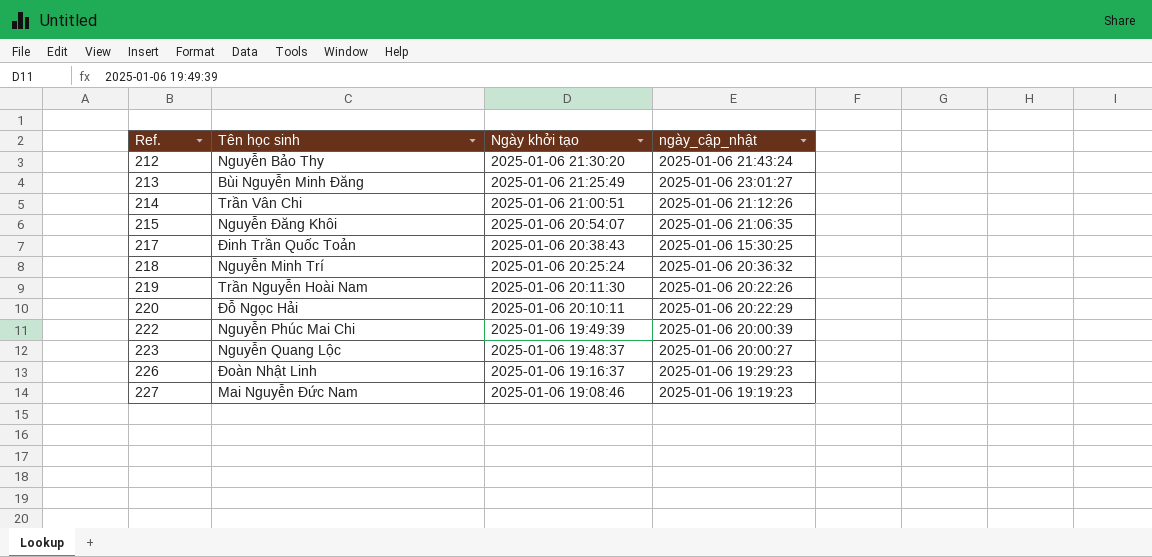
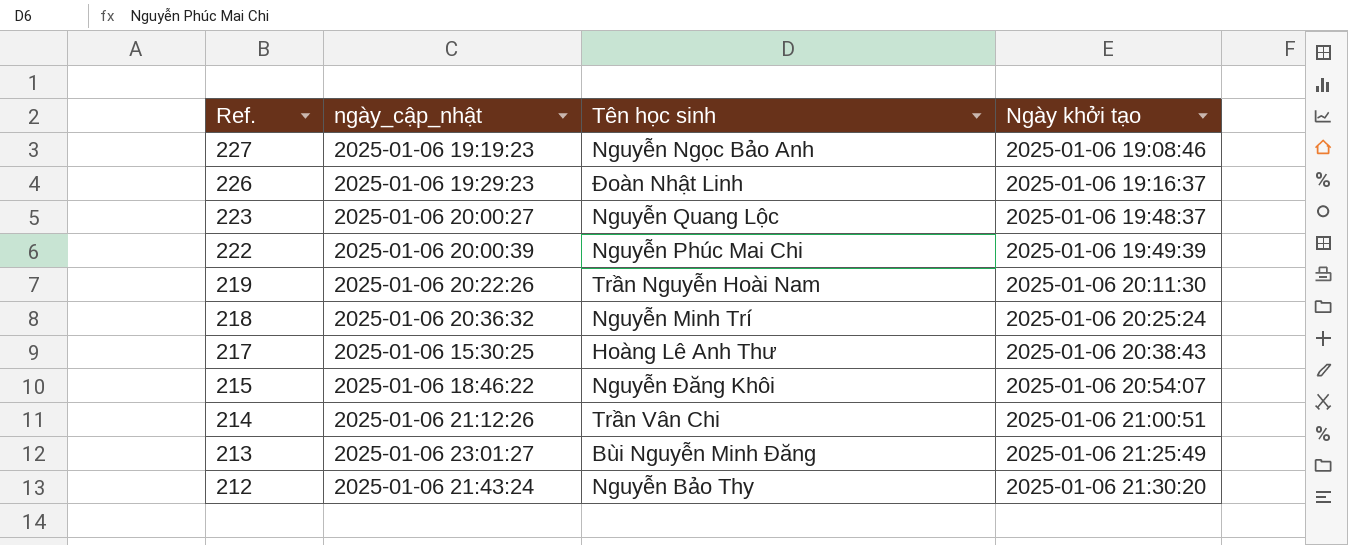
row order: Ref. ascending -> Ref. descending
column ngày_cập_nhật | position: 4 -> 2
row 220: Đỗ Ngọc Hải | 2025-01-06 20:10:11 | 2025-01-06 20:22:29 -> none
227 | Tên học sinh: Mai Nguyễn Đức Nam -> Nguyễn Ngọc Bảo Anh
217 | Tên học sinh: Đinh Trần Quốc Toản -> Hoàng Lê Anh Thư
215 | ngày_cập_nhật: 2025-01-06 21:06:35 -> 2025-01-06 18:46:22

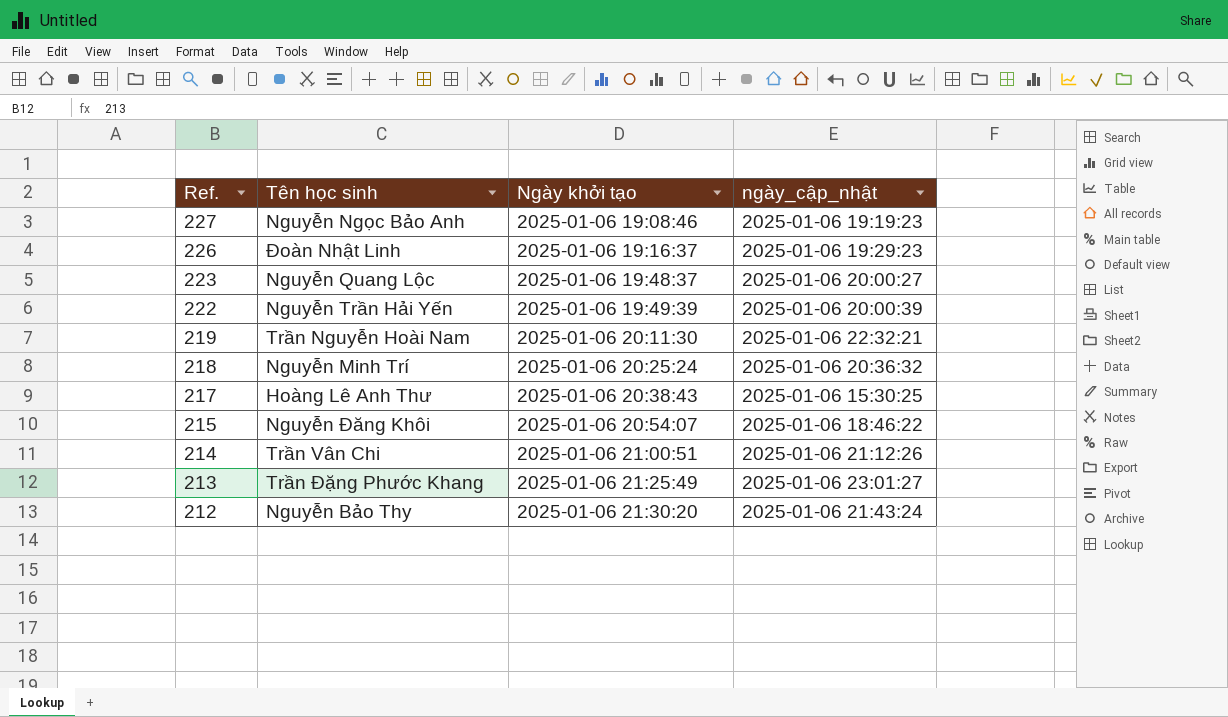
column ngày_cập_nhật | position: 2 -> 4
222 | Tên học sinh: Nguyễn Phúc Mai Chi -> Nguyễn Trần Hải Yến
219 | ngày_cập_nhật: 2025-01-06 20:22:26 -> 2025-01-06 22:32:21
213 | Tên học sinh: Bùi Nguyễn Minh Đăng -> Trần Đặng Phước Khang

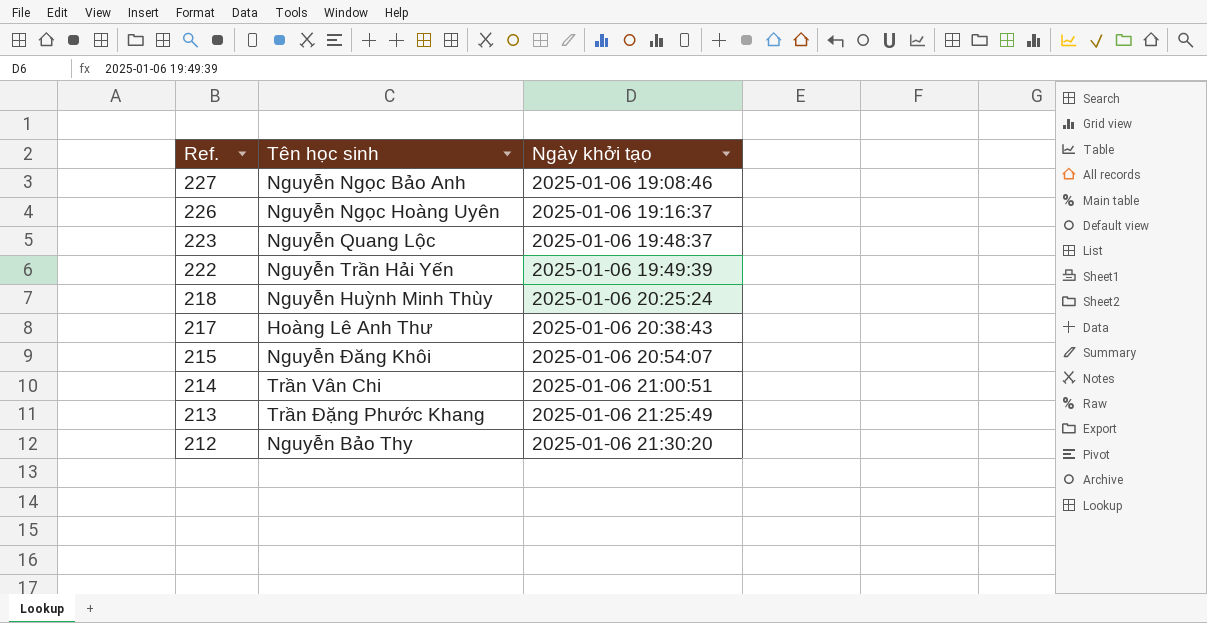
column ngày_cập_nhật | position: 4 -> none
row 219: Trần Nguyễn Hoài Nam | 2025-01-06 20:11:30 | 2025-01-06 22:32:21 -> none
226 | Tên học sinh: Đoàn Nhật Linh -> Nguyễn Ngọc Hoàng Uyên
218 | Tên học sinh: Nguyễn Minh Trí -> Nguyễn Huỳnh Minh Thùy

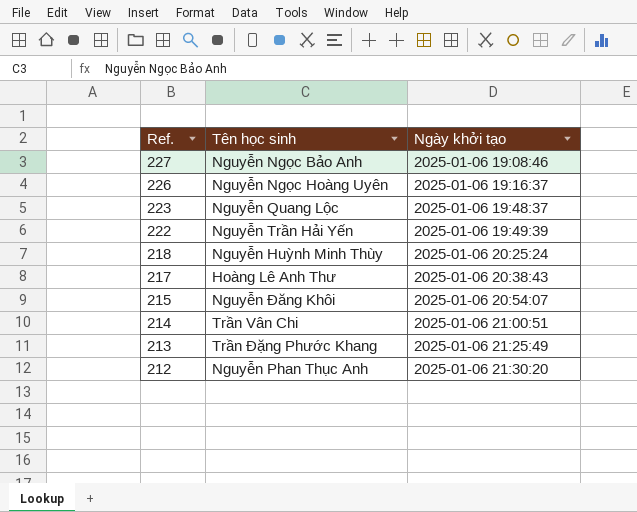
212 | Tên học sinh: Nguyễn Bảo Thy -> Nguyễn Phan Thục Anh

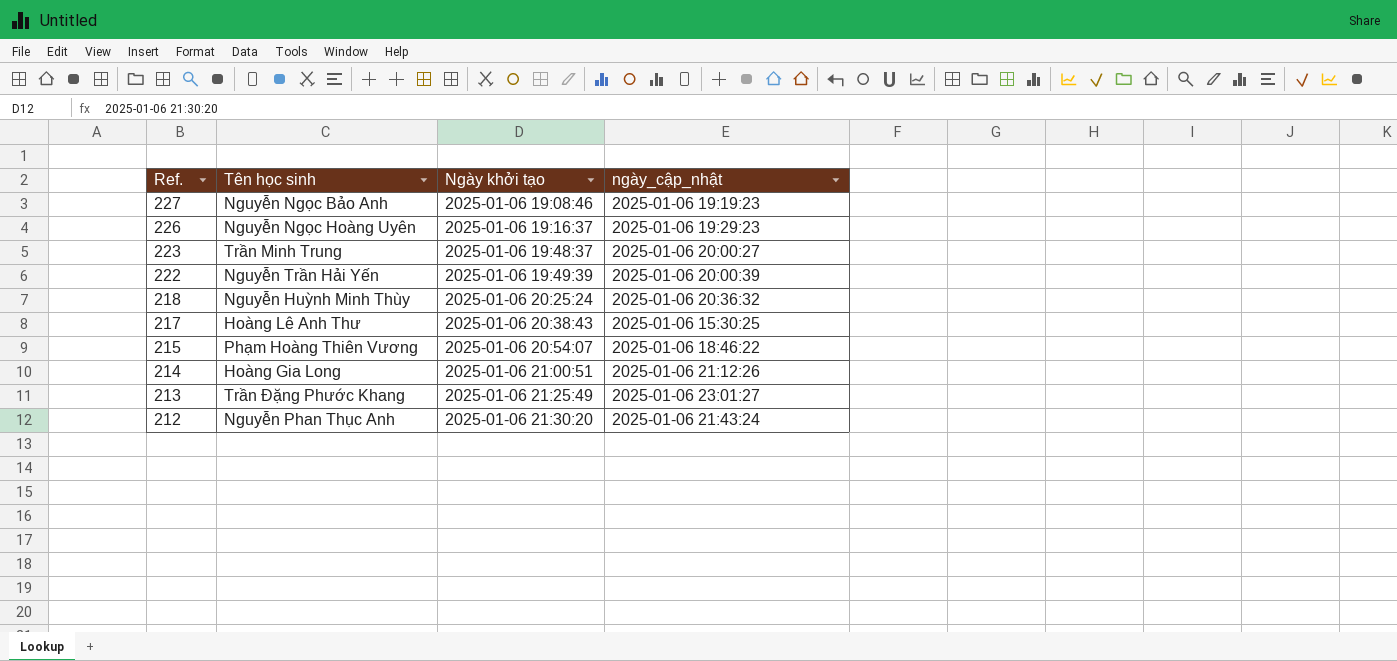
column ngày_cập_nhật | position: none -> 4
223 | Tên học sinh: Nguyễn Quang Lộc -> Trần Minh Trung
215 | Tên học sinh: Nguyễn Đăng Khôi -> Phạm Hoàng Thiên Vương
214 | Tên học sinh: Trần Vân Chi -> Hoàng Gia Long

